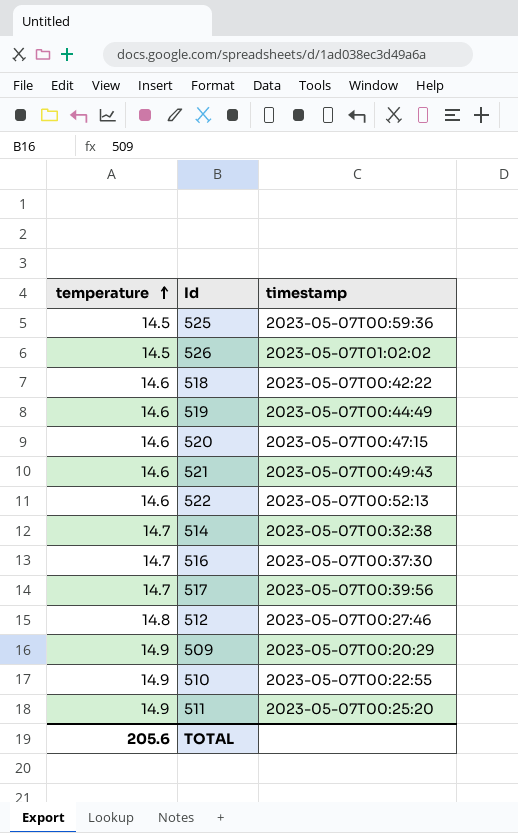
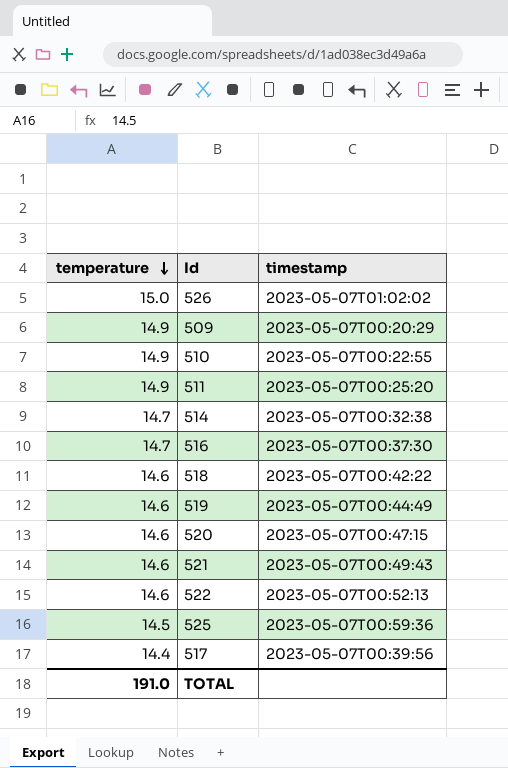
row order: temperature ascending -> temperature descending
row 512: 14.8 | 2023-05-07T00:27:46 -> none
526 | temperature: 14.5 -> 15.0
517 | temperature: 14.7 -> 14.4
TOTAL | temperature: 205.6 -> 191.0

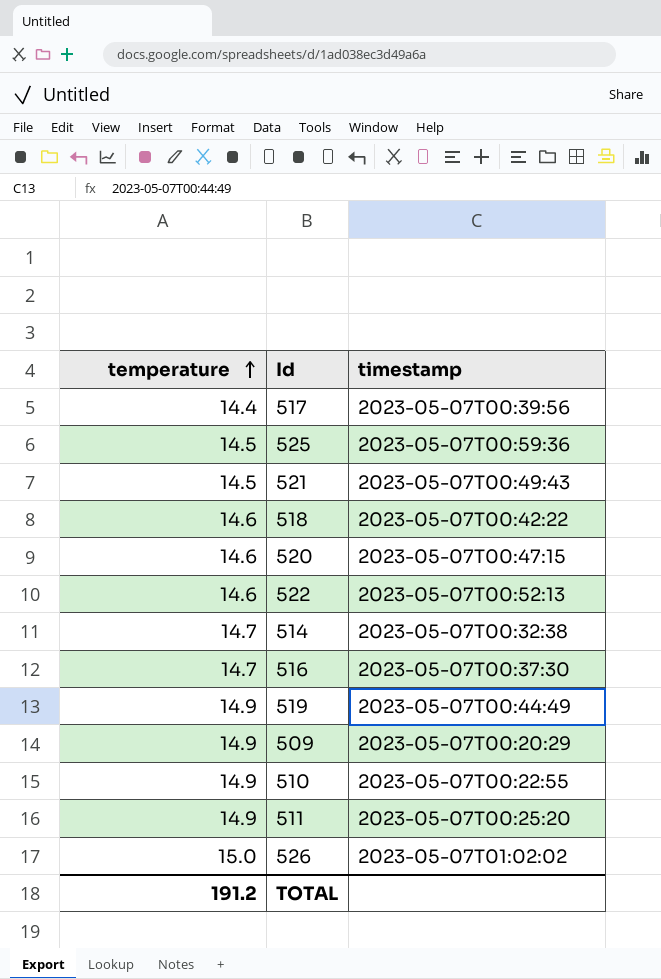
row order: temperature descending -> temperature ascending
521 | temperature: 14.6 -> 14.5
519 | temperature: 14.6 -> 14.9
TOTAL | temperature: 191.0 -> 191.2

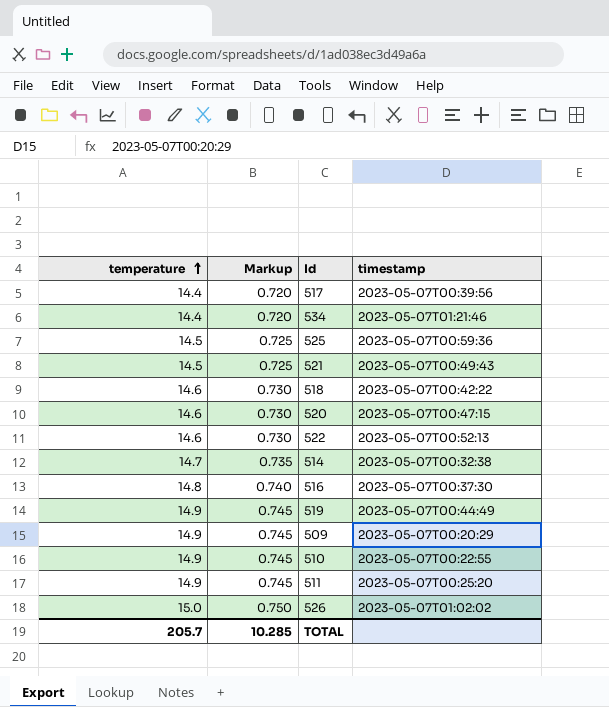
column Markup | formula: none -> [temperature] * 0.05
row 534: none -> 14.4 | 0.720 | 2023-05-07T01:21:46
516 | temperature: 14.7 -> 14.8
TOTAL | temperature: 191.2 -> 205.7

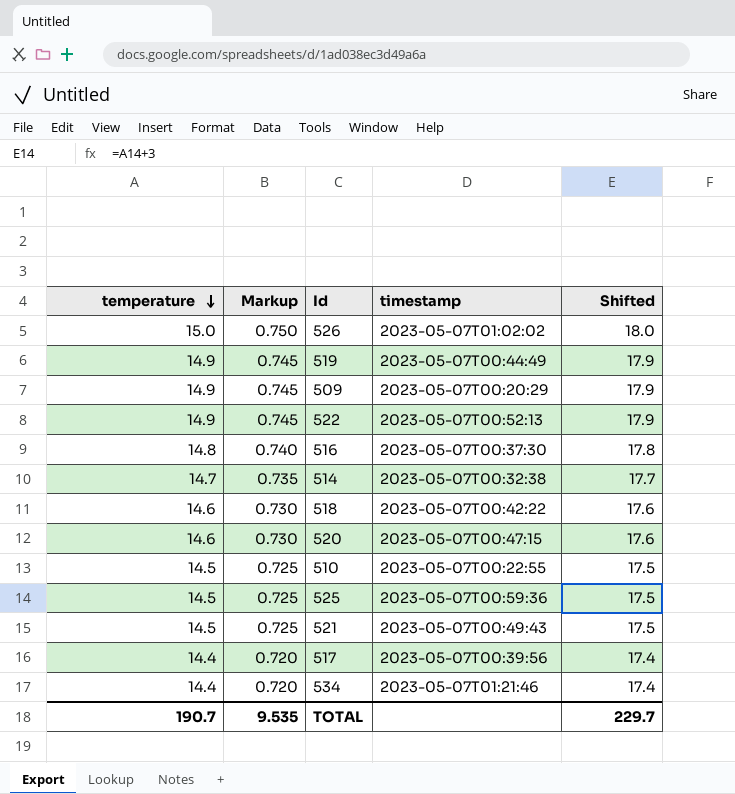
row order: temperature ascending -> temperature descending
column Shifted | formula: none -> [temperature] + 3
row 511: 14.9 | 0.745 | 2023-05-07T00:25:20 -> none
522 | temperature: 14.6 -> 14.9
522 | Markup: 0.730 -> 0.745
510 | temperature: 14.9 -> 14.5
510 | Markup: 0.745 -> 0.725
TOTAL | temperature: 205.7 -> 190.7
TOTAL | Markup: 10.285 -> 9.535

